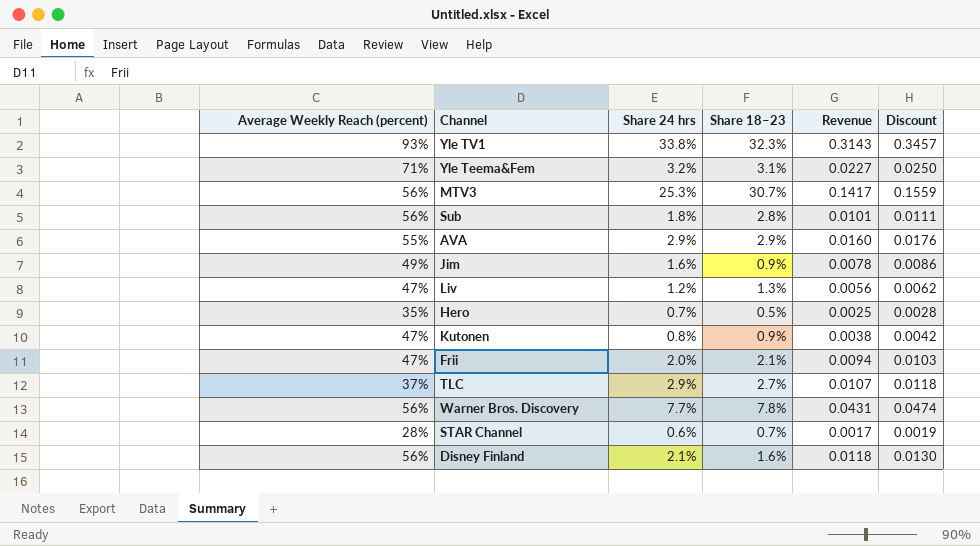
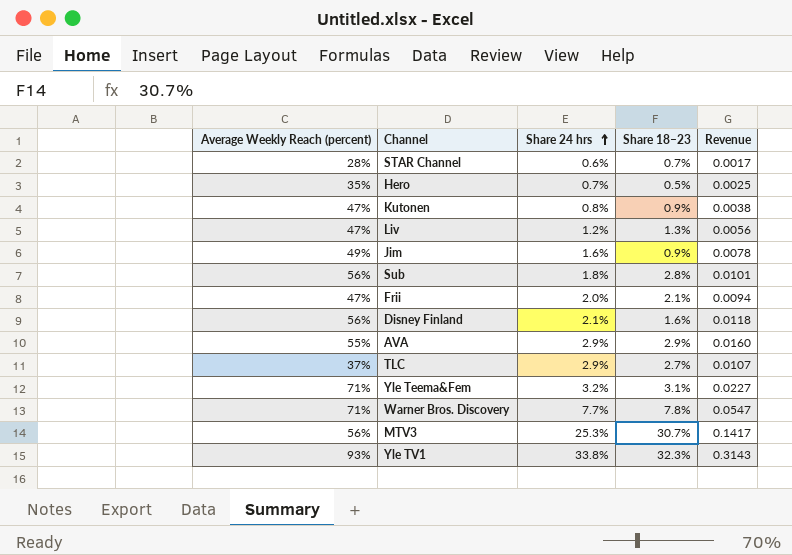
row order: none -> Share 24 hrs ascending
column Discount | formula: [Revenue] * 1.1 -> none
Warner Bros. Discovery | Average Weekly Reach (percent): 56% -> 71%
Warner Bros. Discovery | Revenue: 0.0431 -> 0.0547

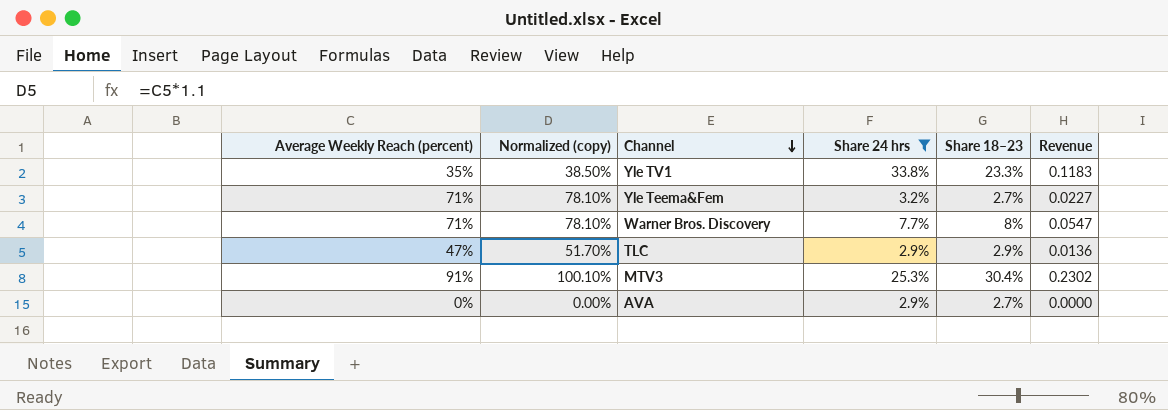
filter: none -> Share 24 hrs >= 2.9%
row order: Share 24 hrs ascending -> Channel descending
column Normalized (copy) | formula: none -> [Average Weekly Reach (percent)] * 1.1
Yle TV1 | Average Weekly Reach (percent): 93% -> 35%
Yle TV1 | Share 18–23: 32.3% -> 23.3%
Yle TV1 | Revenue: 0.3143 -> 0.1183
Yle Teema&Fem | Share 18–23: 3.1% -> 2.7%
Warner Bros. Discovery | Share 18–23: 7.8% -> 8%
TLC | Average Weekly Reach (percent): 37% -> 47%
TLC | Share 18–23: 2.7% -> 2.9%
TLC | Revenue: 0.0107 -> 0.0136
MTV3 | Average Weekly Reach (percent): 56% -> 91%
MTV3 | Share 18–23: 30.7% -> 30.4%
MTV3 | Revenue: 0.1417 -> 0.2302
AVA | Average Weekly Reach (percent): 55% -> 0%
AVA | Share 18–23: 2.9% -> 2.7%
AVA | Revenue: 0.0160 -> 0.0000

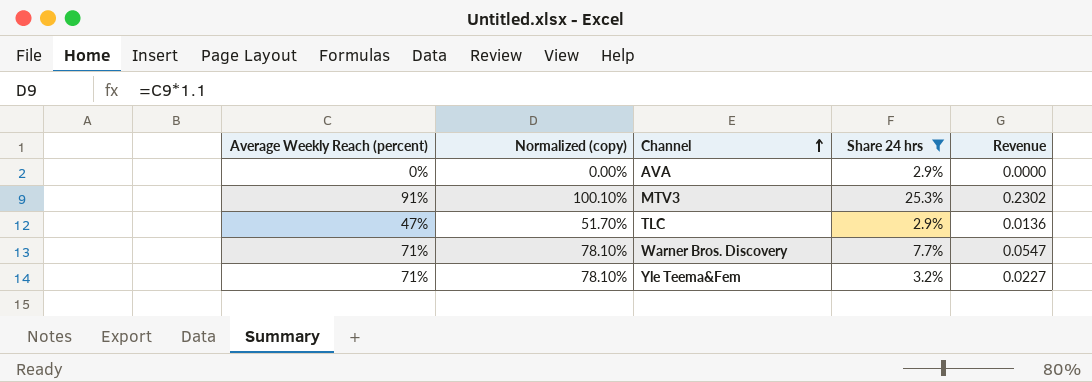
row order: Channel descending -> Channel ascending
column Share 18–23 | position: 5 -> none
row Yle TV1: 35% | 38.50% | 33.8% | 23.3% | 0.1183 -> none

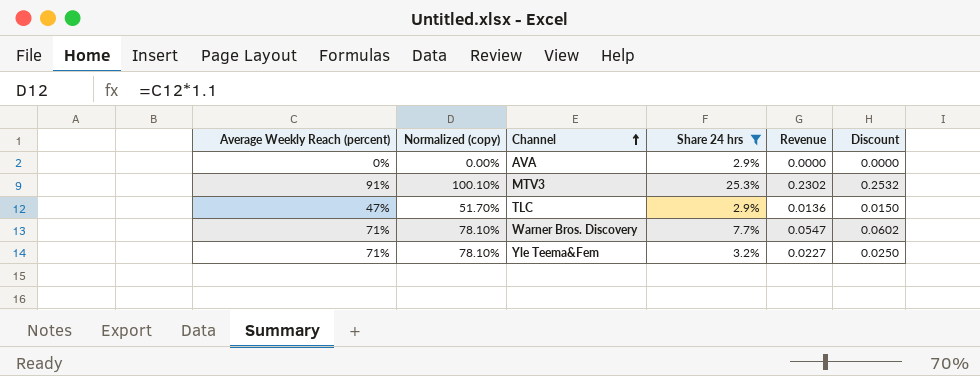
column Discount | formula: none -> [Revenue] * 1.1

